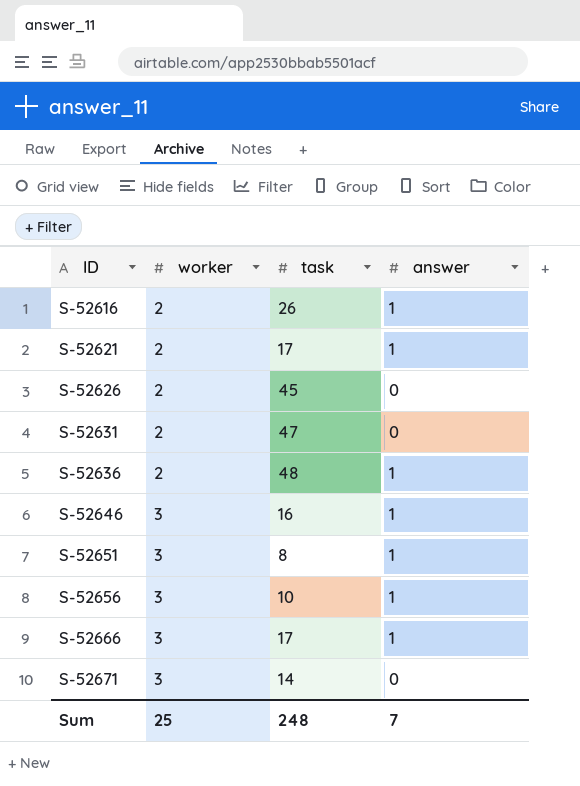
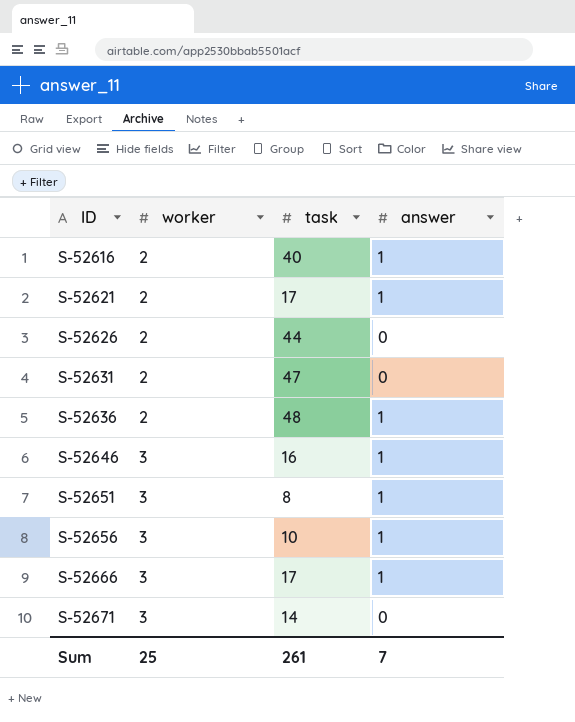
S-52616 | task: 26 -> 40
S-52626 | task: 45 -> 44
Sum | task: 248 -> 261

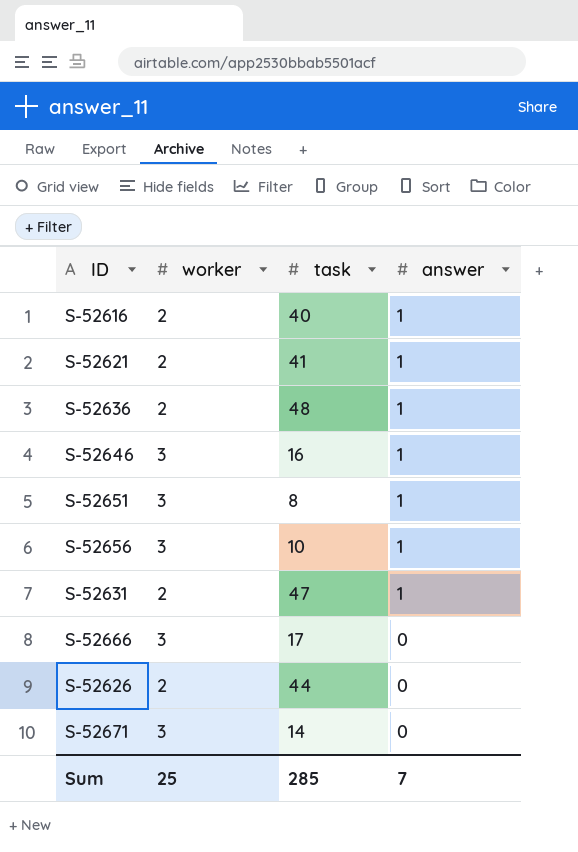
row order: ID ascending -> answer descending
S-52621 | task: 17 -> 41
S-52631 | answer: 0 -> 1
S-52666 | answer: 1 -> 0
Sum | task: 261 -> 285

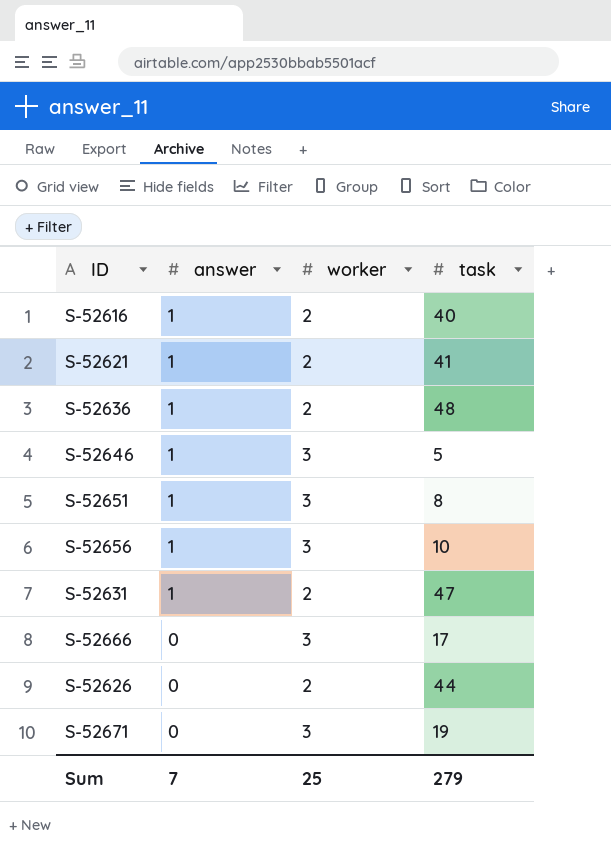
column answer | position: 4 -> 2
S-52646 | task: 16 -> 5
S-52671 | task: 14 -> 19
Sum | task: 285 -> 279

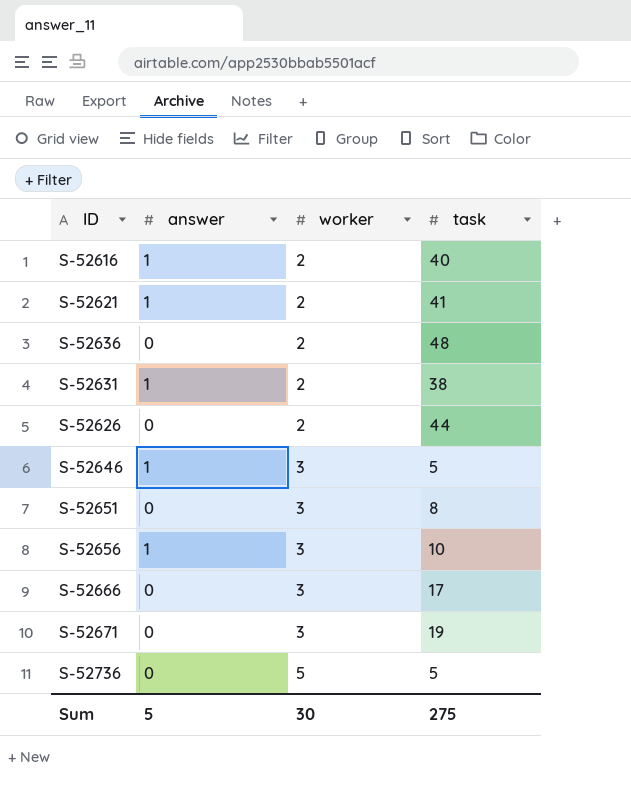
row order: answer descending -> worker ascending
S-52636 | answer: 1 -> 0
S-52631 | task: 47 -> 38
S-52651 | answer: 1 -> 0
row S-52736: none -> 0 | 5 | 5
Sum | answer: 7 -> 5
Sum | worker: 25 -> 30
Sum | task: 279 -> 275

